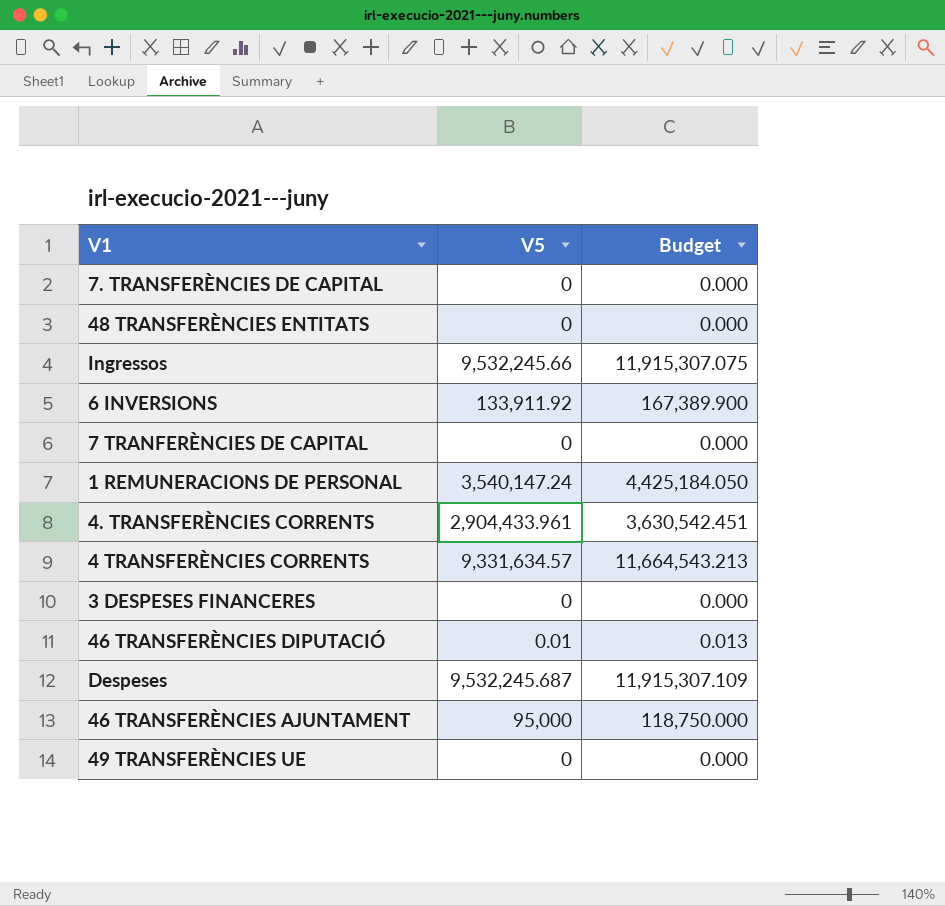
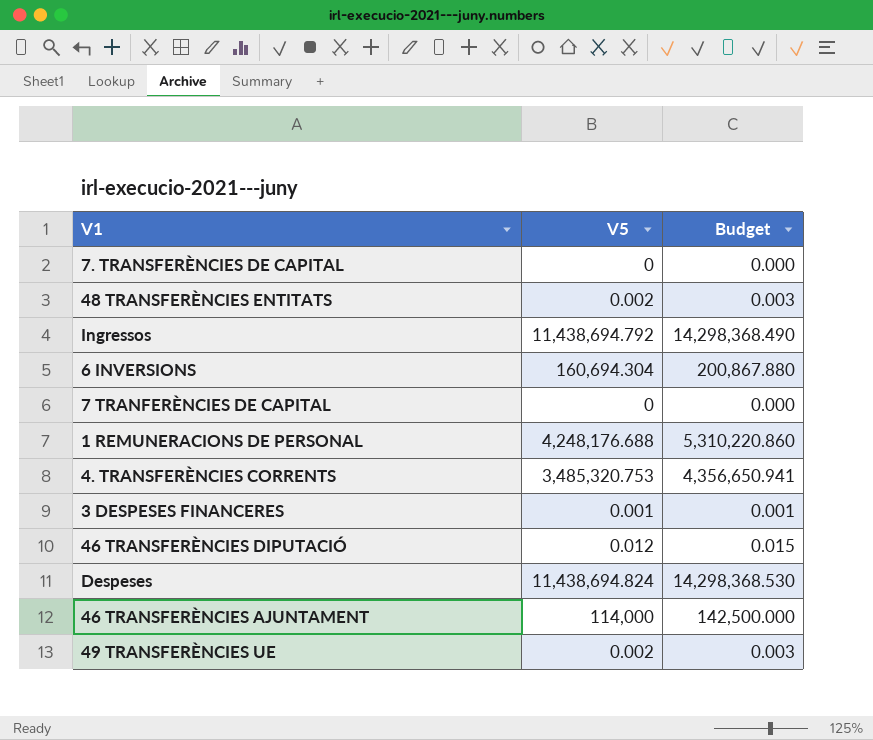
row 4 TRANSFERÈNCIES CORRENTS: 9,331,634.57 | 11,664,543.213 -> none
48 TRANSFERÈNCIES ENTITATS | V5: 0 -> 0.002
48 TRANSFERÈNCIES ENTITATS | Budget: 0.000 -> 0.003
Ingressos | V5: 9,532,245.66 -> 11,438,694.792
Ingressos | Budget: 11,915,307.075 -> 14,298,368.490
6 INVERSIONS | V5: 133,911.92 -> 160,694.304
6 INVERSIONS | Budget: 167,389.900 -> 200,867.880
1 REMUNERACIONS DE PERSONAL | V5: 3,540,147.24 -> 4,248,176.688
1 REMUNERACIONS DE PERSONAL | Budget: 4,425,184.050 -> 5,310,220.860
4. TRANSFERÈNCIES CORRENTS | V5: 2,904,433.961 -> 3,485,320.753
4. TRANSFERÈNCIES CORRENTS | Budget: 3,630,542.451 -> 4,356,650.941
3 DESPESES FINANCERES | V5: 0 -> 0.001
3 DESPESES FINANCERES | Budget: 0.000 -> 0.001
46 TRANSFERÈNCIES DIPUTACIÓ | V5: 0.01 -> 0.012
46 TRANSFERÈNCIES DIPUTACIÓ | Budget: 0.013 -> 0.015
Despeses | V5: 9,532,245.687 -> 11,438,694.824
Despeses | Budget: 11,915,307.109 -> 14,298,368.530
46 TRANSFERÈNCIES AJUNTAMENT | V5: 95,000 -> 114,000
46 TRANSFERÈNCIES AJUNTAMENT | Budget: 118,750.000 -> 142,500.000
49 TRANSFERÈNCIES UE | V5: 0 -> 0.002
49 TRANSFERÈNCIES UE | Budget: 0.000 -> 0.003

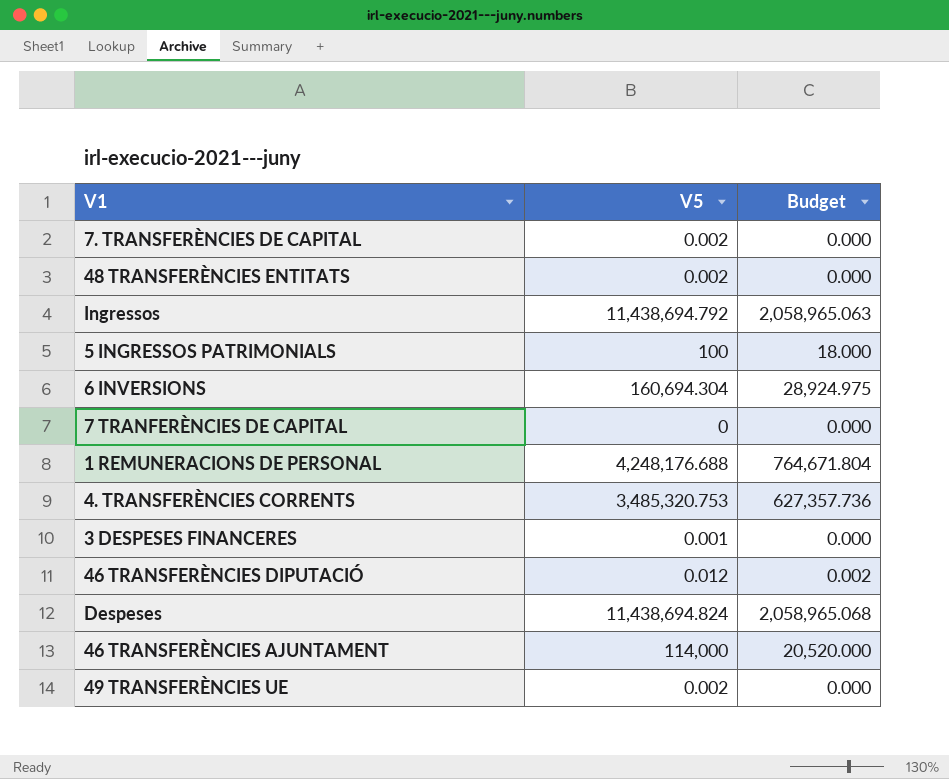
column Budget | formula: [V5] * 1.25 -> [V5] * 0.18
7. TRANSFERÈNCIES DE CAPITAL | V5: 0 -> 0.002
row 5 INGRESSOS PATRIMONIALS: none -> 100 | 18.000

